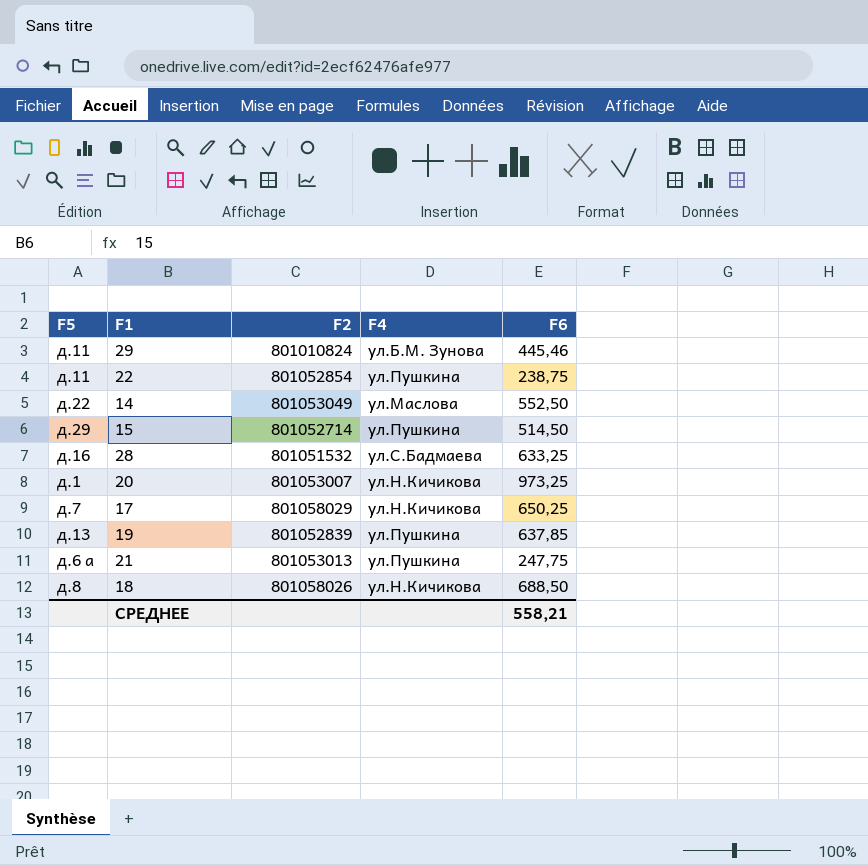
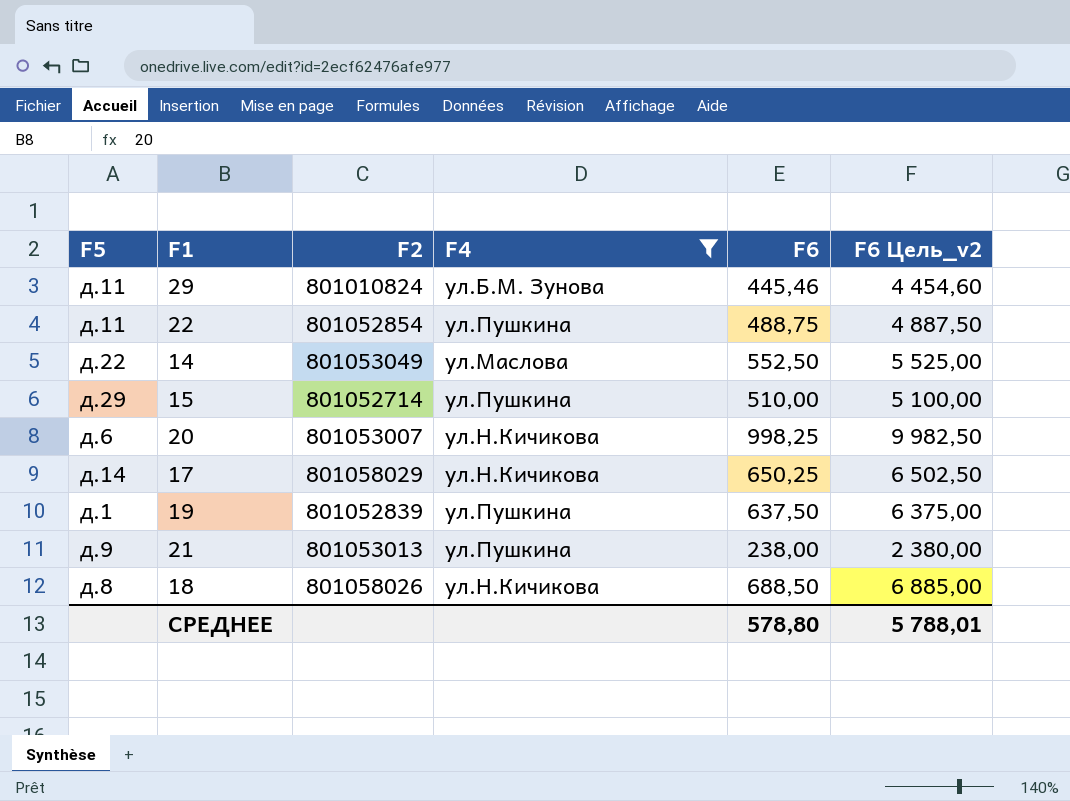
filter: none -> F4 != ул.С.Бадмаева
column F6 Цель_v2 | formula: none -> [F6] * 10
22 | F6: 238,75 -> 488,75
15 | F6: 514,50 -> 510,00
20 | F5: д.1 -> д.6
20 | F6: 973,25 -> 998,25
17 | F5: д.7 -> д.14
19 | F5: д.13 -> д.1
19 | F6: 637,85 -> 637,50
21 | F5: д.6 а -> д.9
21 | F6: 247,75 -> 238,00
СРЕДНЕЕ | F6: 558,21 -> 578,80

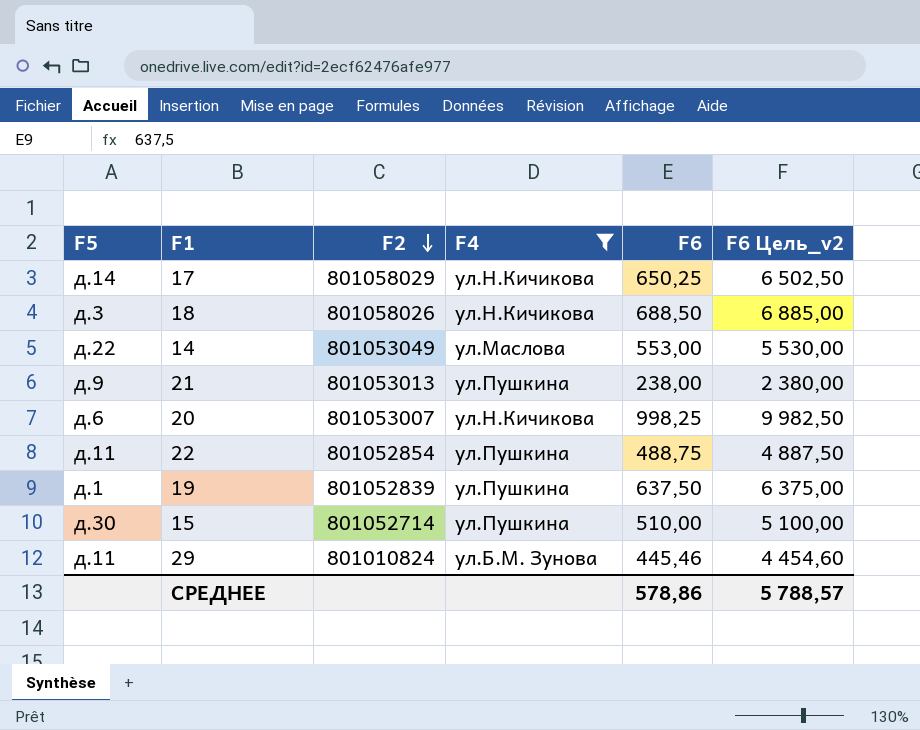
row order: none -> F2 descending
18 | F5: д.8 -> д.3
14 | F6: 552,50 -> 553,00
14 | F6 Цель_v2: 5 525,00 -> 5 530,00
15 | F5: д.29 -> д.30
СРЕДНЕЕ | F6: 578,80 -> 578,86
СРЕДНЕЕ | F6 Цель_v2: 5 788,01 -> 5 788,57

